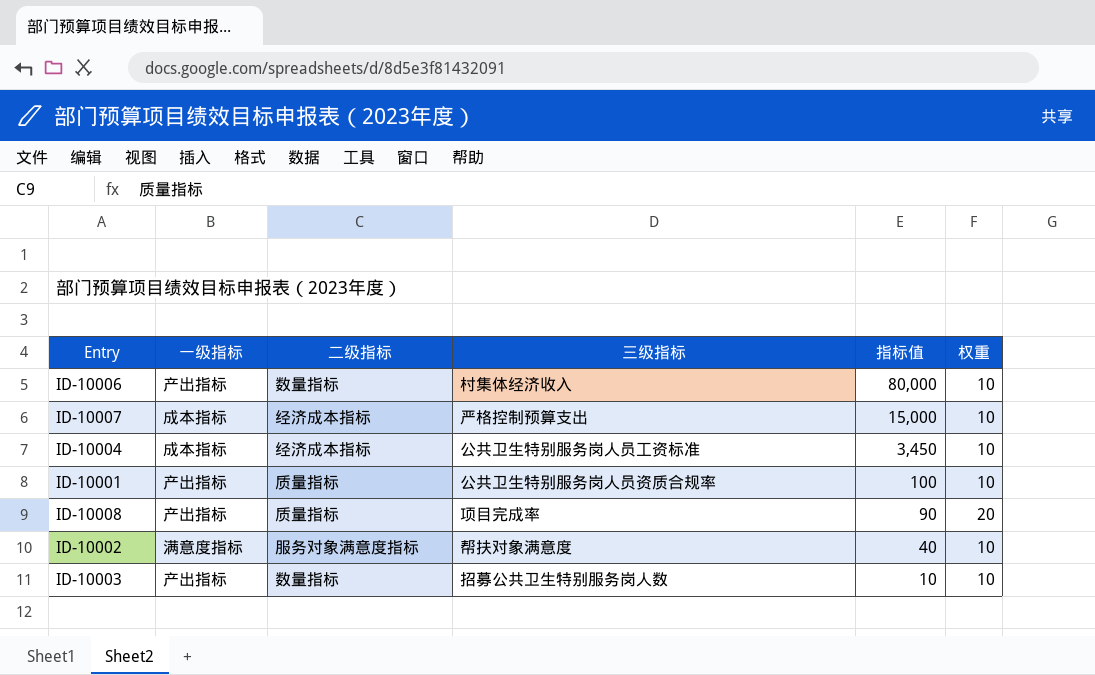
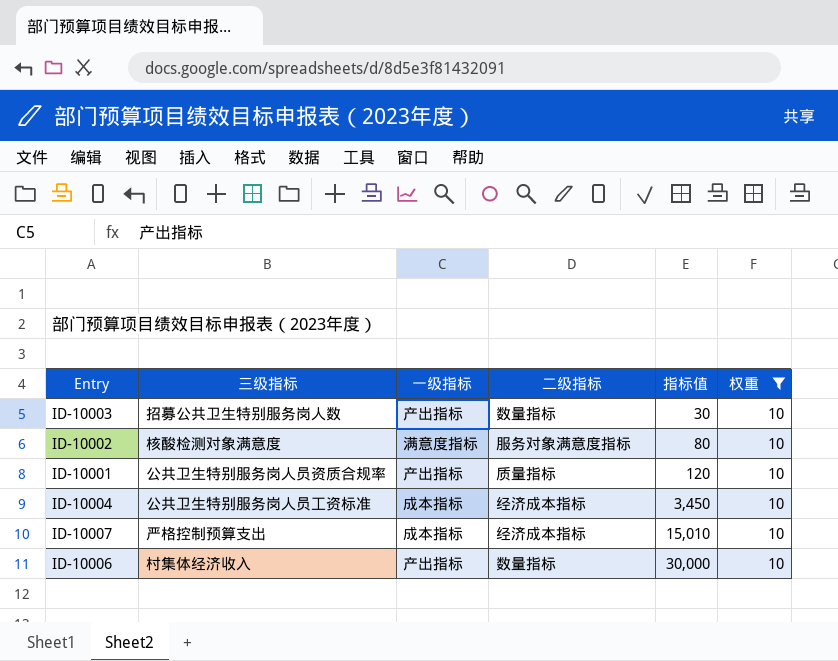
filter: none -> 权重 = 10
row order: 指标值 descending -> 指标值 ascending
column 三级指标 | position: 4 -> 2
ID-10003 | 指标值: 10 -> 30
ID-10002 | 三级指标: 帮扶对象满意度 -> 核酸检测对象满意度
ID-10002 | 指标值: 40 -> 80
ID-10001 | 指标值: 100 -> 120
ID-10007 | 指标值: 15,000 -> 15,010
ID-10006 | 指标值: 80,000 -> 30,000

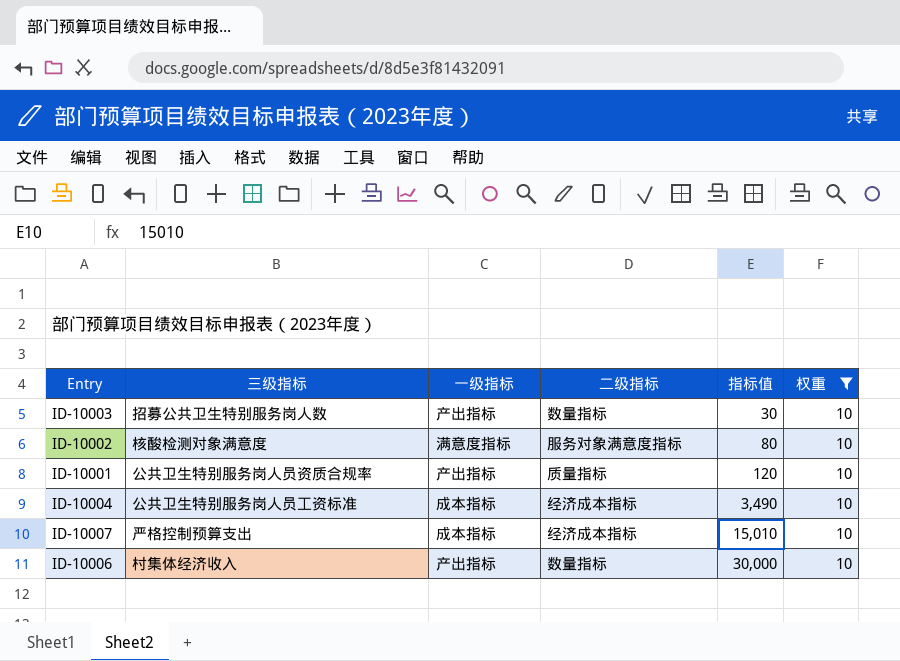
ID-10004 | 指标值: 3,450 -> 3,490

